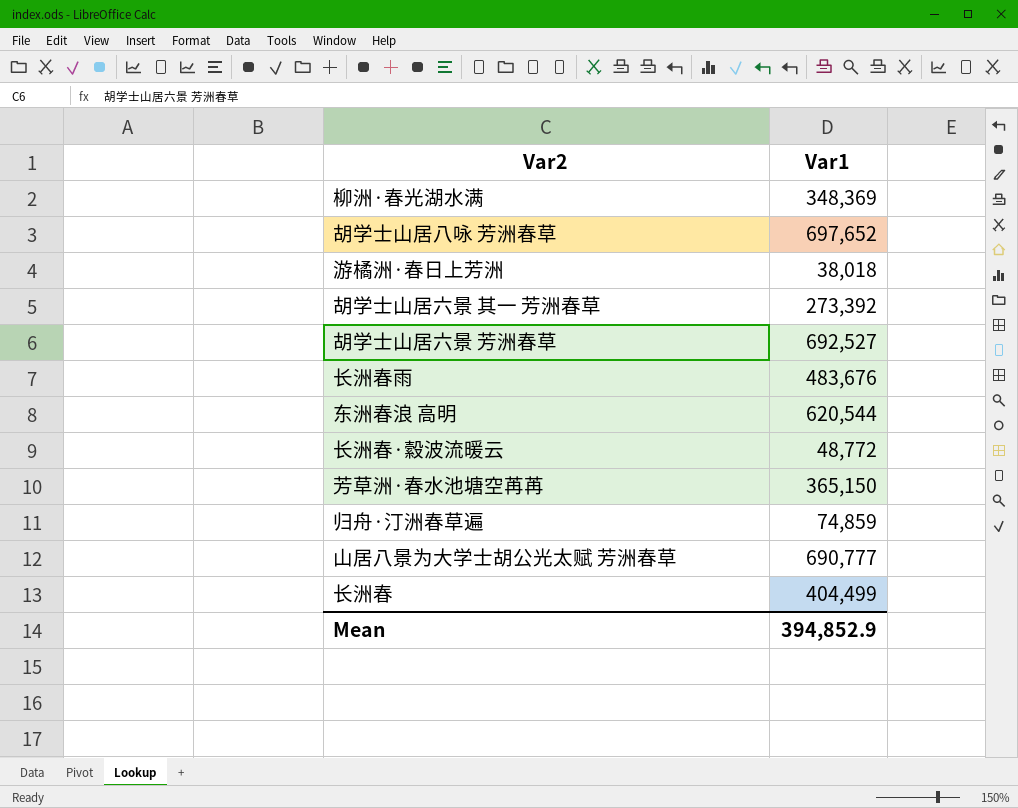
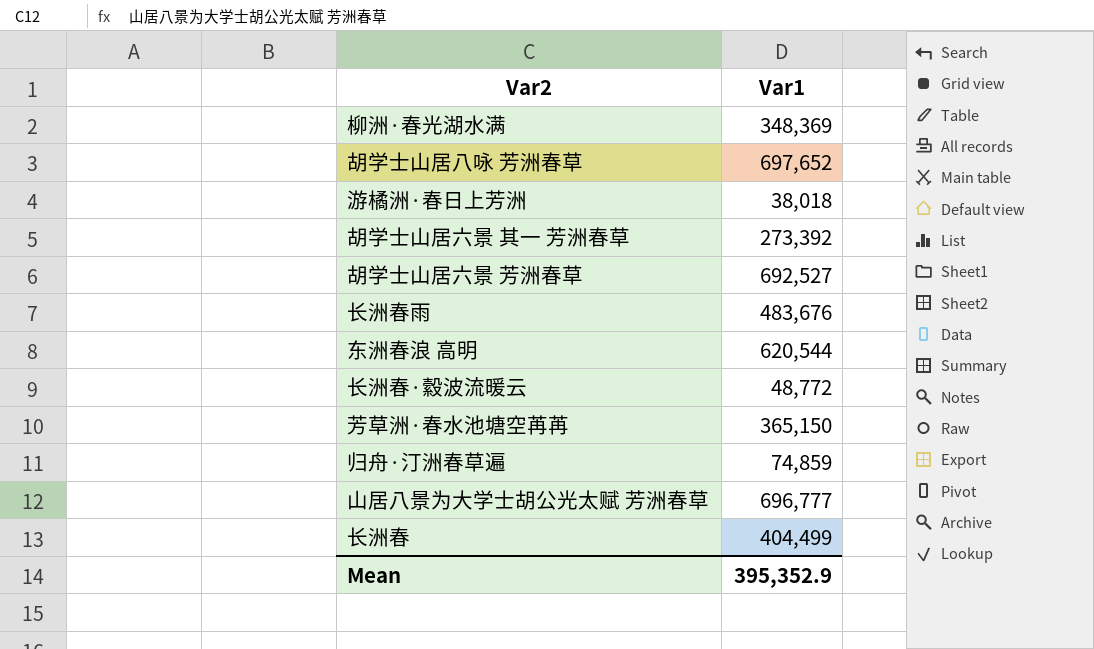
山居八景为大学士胡公光太赋 芳洲春草 | Var1: 690,777 -> 696,777
Mean | Var1: 394,852.9 -> 395,352.9

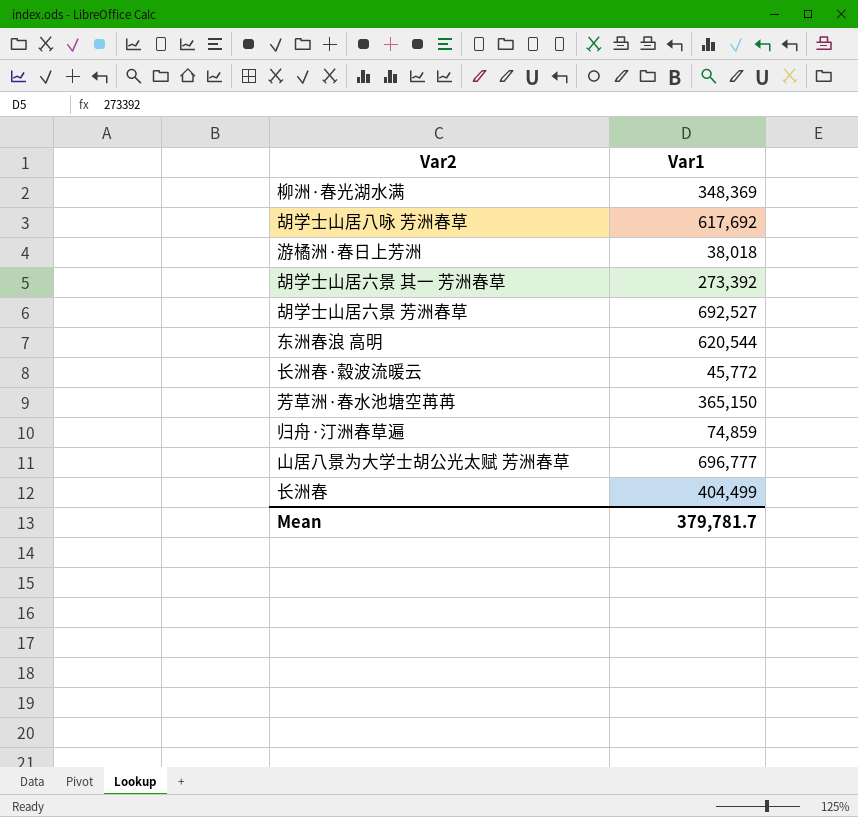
row 长洲春雨: 483,676 -> none
胡学士山居八咏 芳洲春草 | Var1: 697,652 -> 617,692
长洲春·縠波流暖云 | Var1: 48,772 -> 45,772
Mean | Var1: 395,352.9 -> 379,781.7

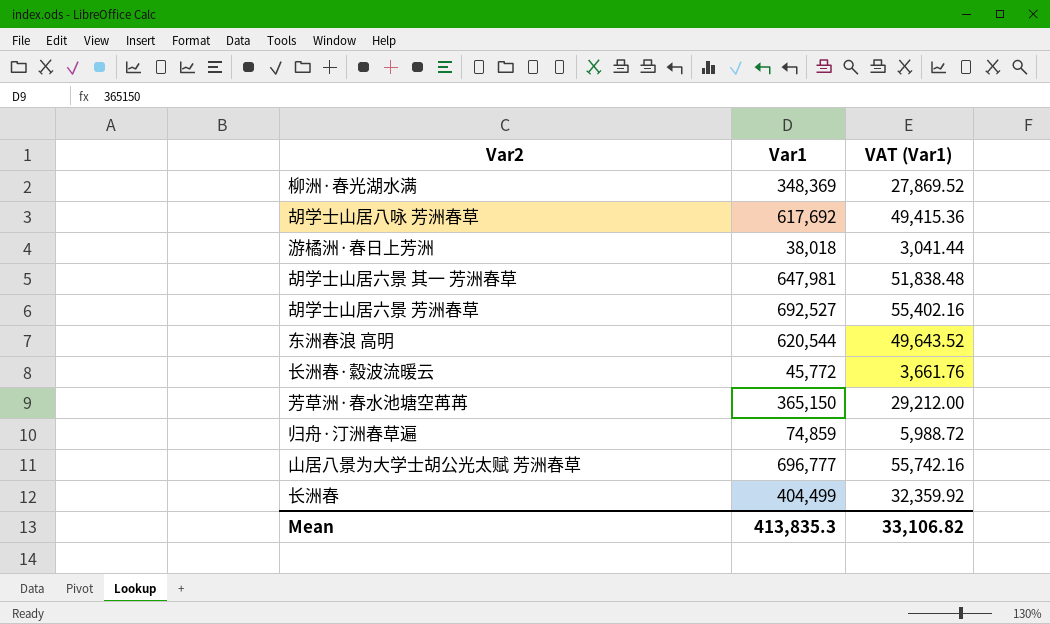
column VAT (Var1) | formula: none -> [Var1] * 0.08
胡学士山居六景 其一 芳洲春草 | Var1: 273,392 -> 647,981
Mean | Var1: 379,781.7 -> 413,835.3

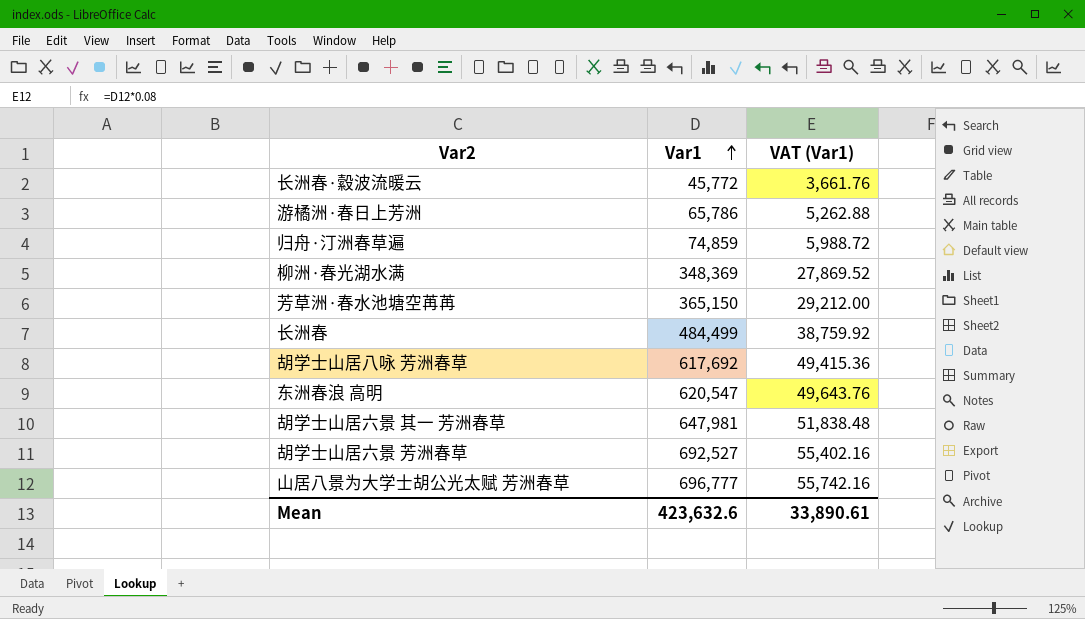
row order: none -> Var1 ascending
游橘洲·春日上芳洲 | Var1: 38,018 -> 65,786
游橘洲·春日上芳洲 | VAT (Var1): 3,041.44 -> 5,262.88
长洲春 | Var1: 404,499 -> 484,499
长洲春 | VAT (Var1): 32,359.92 -> 38,759.92
东洲春浪 高明 | Var1: 620,544 -> 620,547
东洲春浪 高明 | VAT (Var1): 49,643.52 -> 49,643.76
Mean | Var1: 413,835.3 -> 423,632.6
Mean | VAT (Var1): 33,106.82 -> 33,890.61

